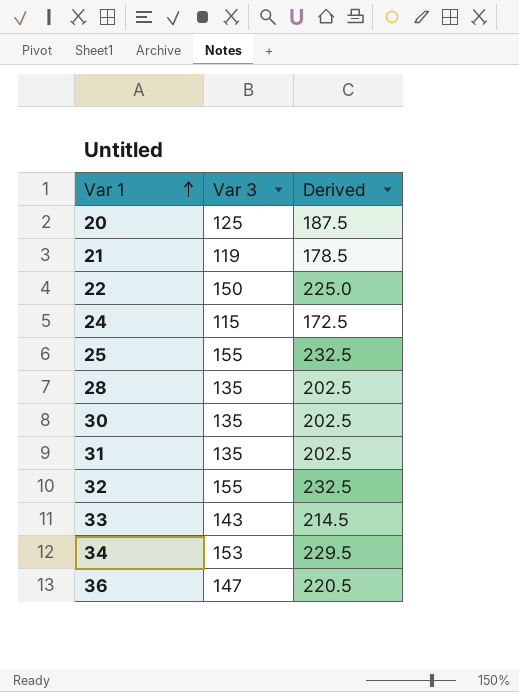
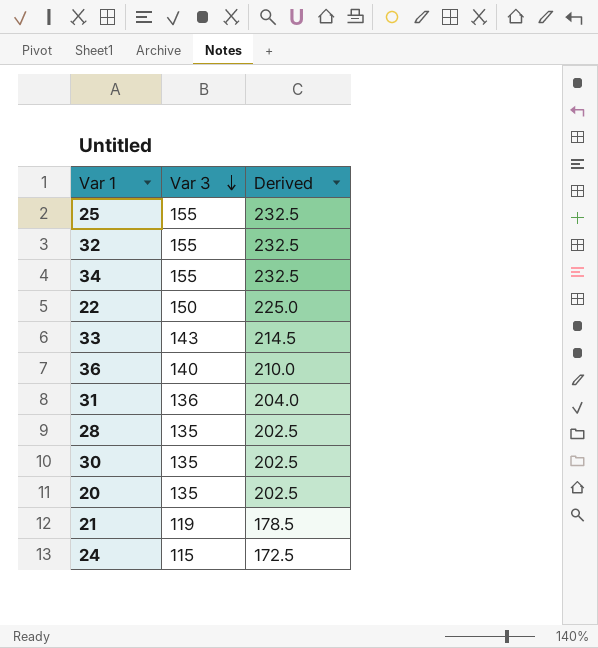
row order: Var 1 ascending -> Var 3 descending
34 | Var 3: 153 -> 155
34 | Derived: 229.5 -> 232.5
36 | Var 3: 147 -> 140
36 | Derived: 220.5 -> 210.0
31 | Var 3: 135 -> 136
31 | Derived: 202.5 -> 204.0
20 | Var 3: 125 -> 135
20 | Derived: 187.5 -> 202.5

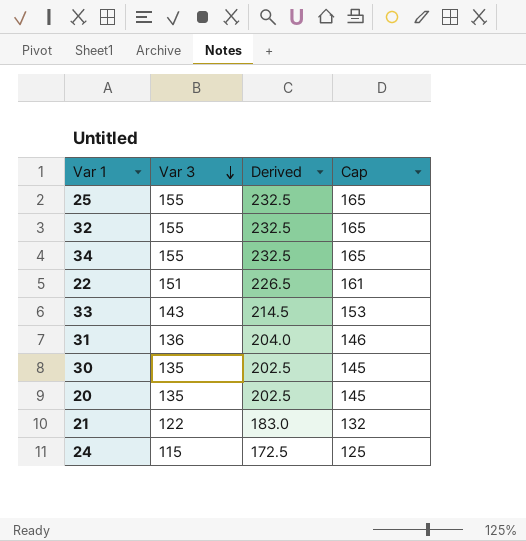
column Cap | formula: none -> [Var 3] + 10
row 36: 140 | 210.0 -> none
row 28: 135 | 202.5 -> none
22 | Var 3: 150 -> 151
22 | Derived: 225.0 -> 226.5
21 | Var 3: 119 -> 122
21 | Derived: 178.5 -> 183.0

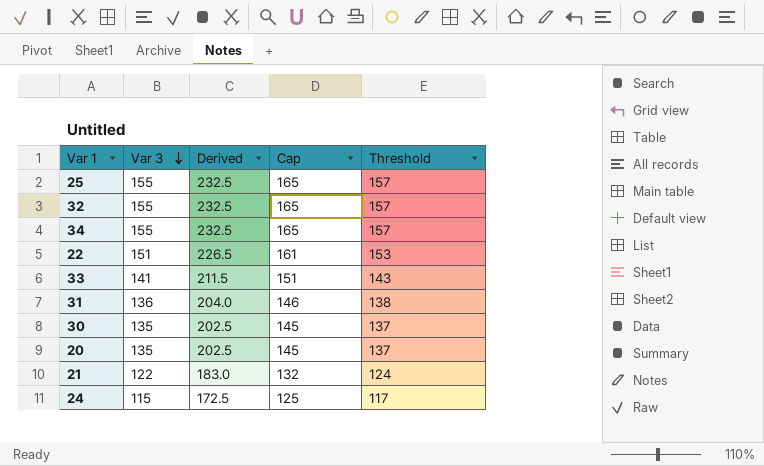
column Threshold | formula: none -> [Var 3] + 2
33 | Var 3: 143 -> 141
33 | Derived: 214.5 -> 211.5
33 | Cap: 153 -> 151

